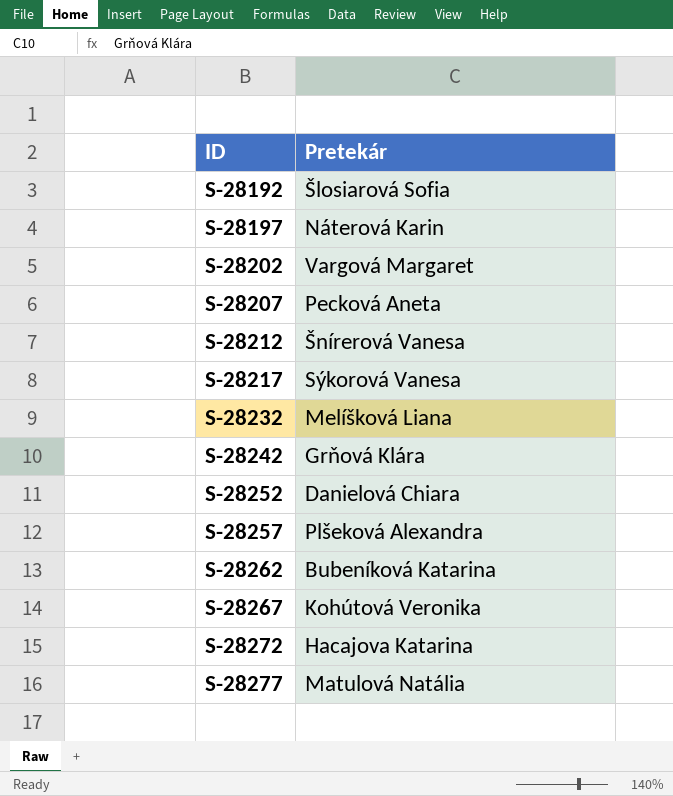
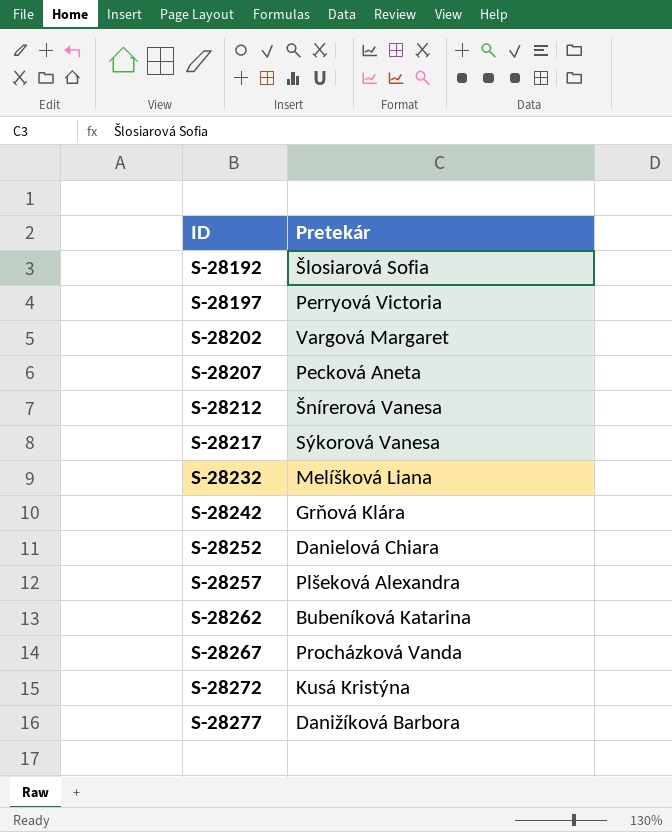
S-28197 | Pretekár: Náterová Karin -> Perryová Victoria
S-28267 | Pretekár: Kohútová Veronika -> Procházková Vanda
S-28272 | Pretekár: Hacajova Katarina -> Kusá Kristýna
S-28277 | Pretekár: Matulová Natália -> Danižíková Barbora

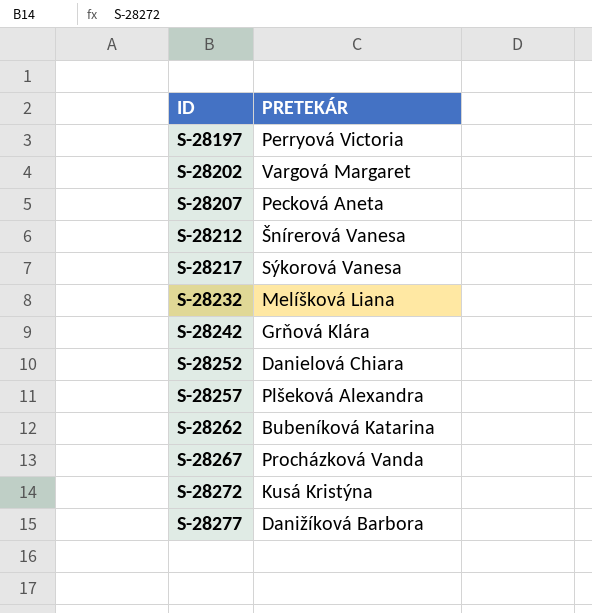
column name: Pretekár -> PRETEKÁR
row S-28192: Šlosiarová Sofia -> none

